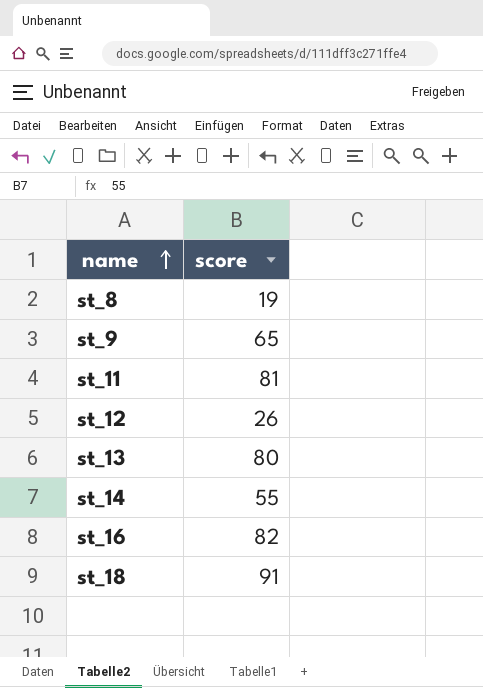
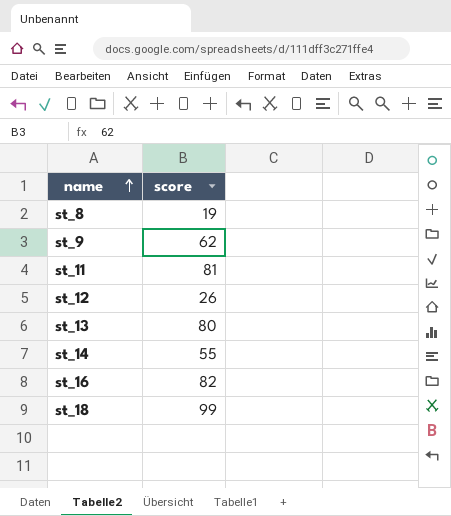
st_9 | score: 65 -> 62
st_18 | score: 91 -> 99

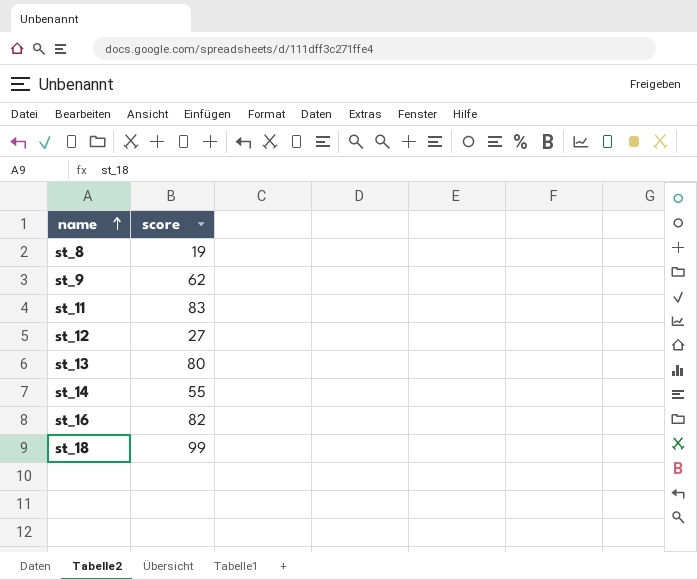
st_11 | score: 81 -> 83
st_12 | score: 26 -> 27

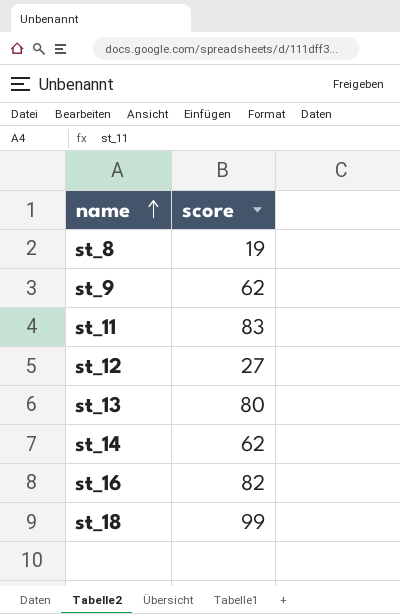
st_14 | score: 55 -> 62

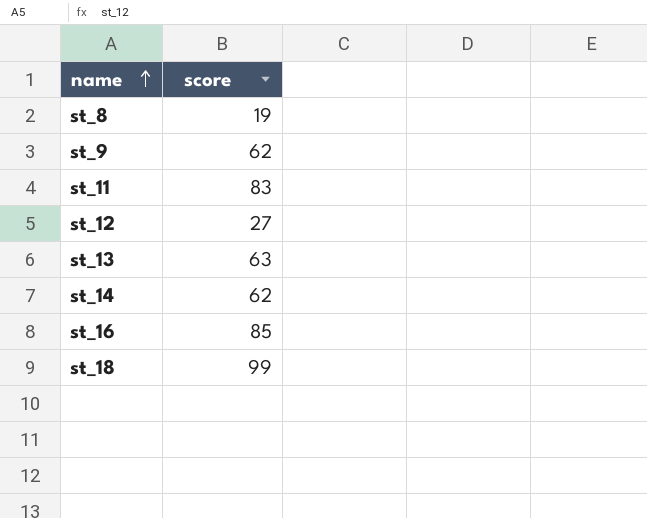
st_13 | score: 80 -> 63
st_16 | score: 82 -> 85

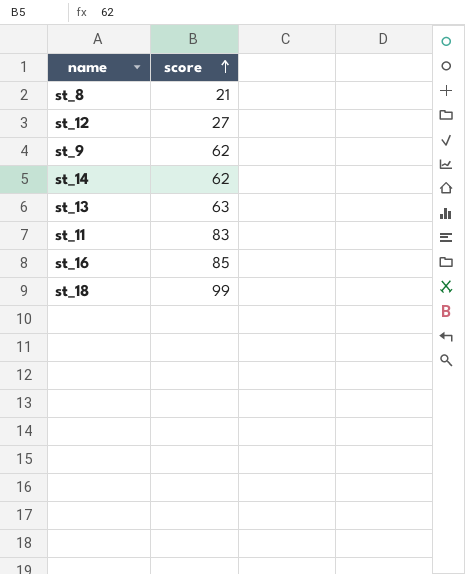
row order: name ascending -> score ascending
st_8 | score: 19 -> 21

